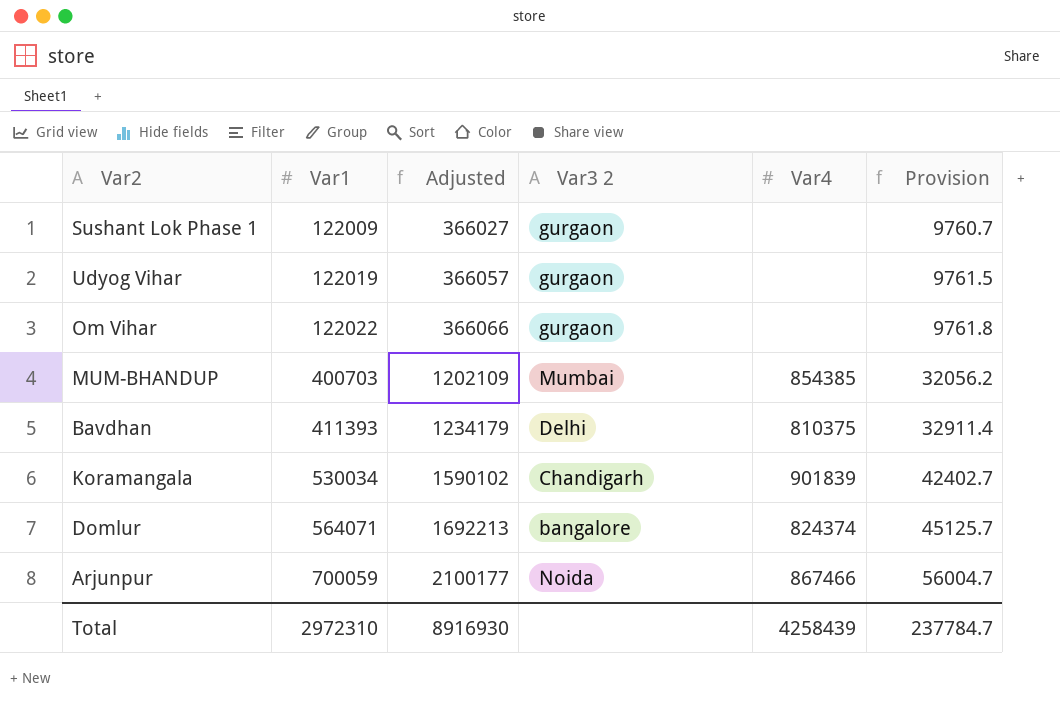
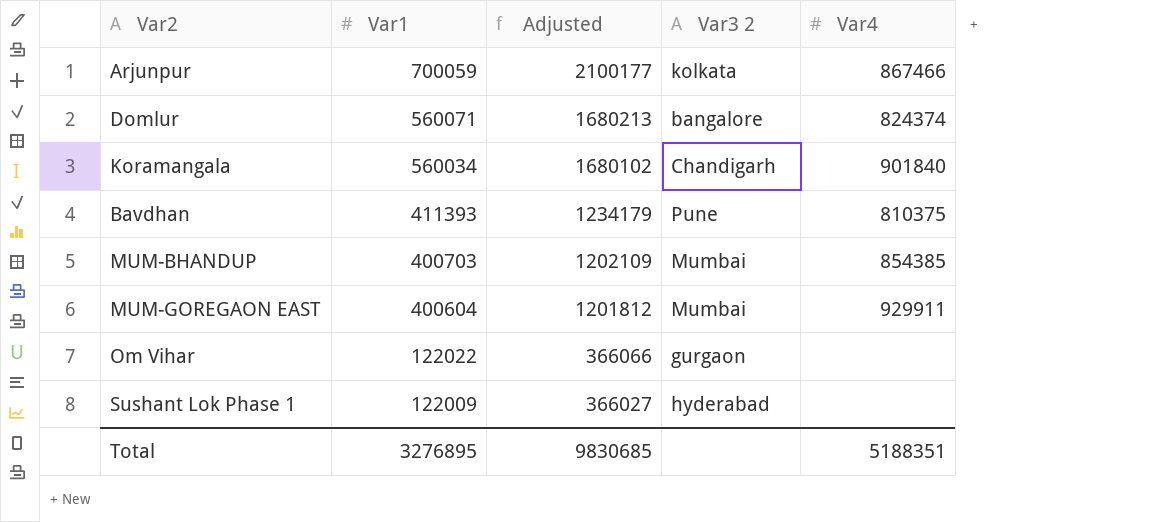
row order: Var1 ascending -> Var1 descending
column Provision | formula: [Var1] * 0.08 -> none
row Udyog Vihar: 122019 | 366057 | gurgaon | none | 9761.5 -> none
Arjunpur | Var3 2: Noida -> kolkata
Domlur | Var1: 564071 -> 560071
Domlur | Adjusted: 1692213 -> 1680213
Koramangala | Var1: 530034 -> 560034
Koramangala | Adjusted: 1590102 -> 1680102
Koramangala | Var4: 901839 -> 901840
Bavdhan | Var3 2: Delhi -> Pune
row MUM-GOREGAON EAST: none -> 400604 | 1201812 | Mumbai | 929911
Sushant Lok Phase 1 | Var3 2: gurgaon -> hyderabad
Total | Var1: 2972310 -> 3276895
Total | Adjusted: 8916930 -> 9830685
Total | Var4: 4258439 -> 5188351

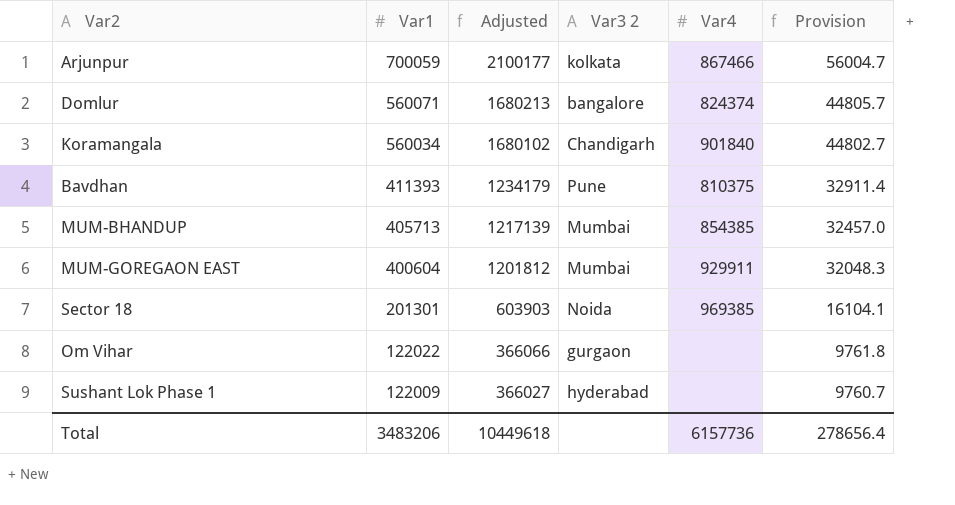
column Provision | formula: none -> [Var1] * 0.08
MUM-BHANDUP | Var1: 400703 -> 405713
MUM-BHANDUP | Adjusted: 1202109 -> 1217139
row Sector 18: none -> 201301 | 603903 | Noida | 969385 | 16104.1
Total | Var1: 3276895 -> 3483206
Total | Adjusted: 9830685 -> 10449618
Total | Var4: 5188351 -> 6157736

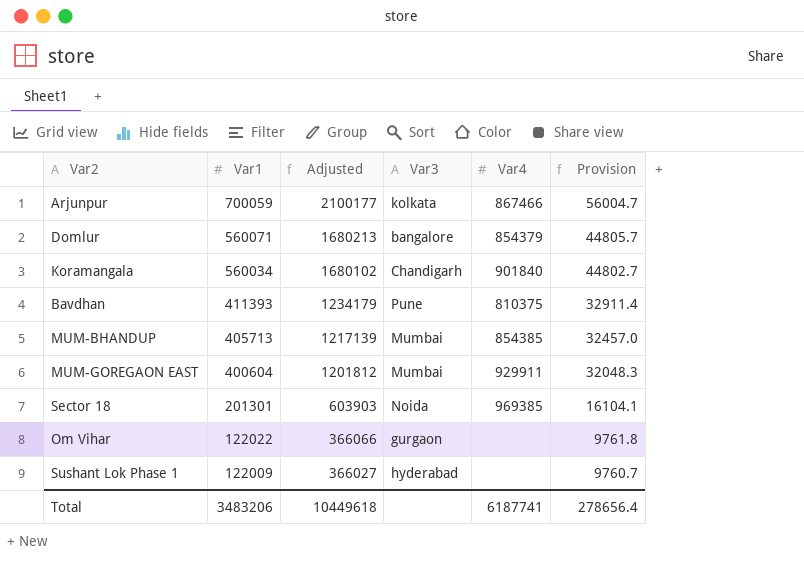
column name: Var3 2 -> Var3
Domlur | Var4: 824374 -> 854379
Total | Var4: 6157736 -> 6187741

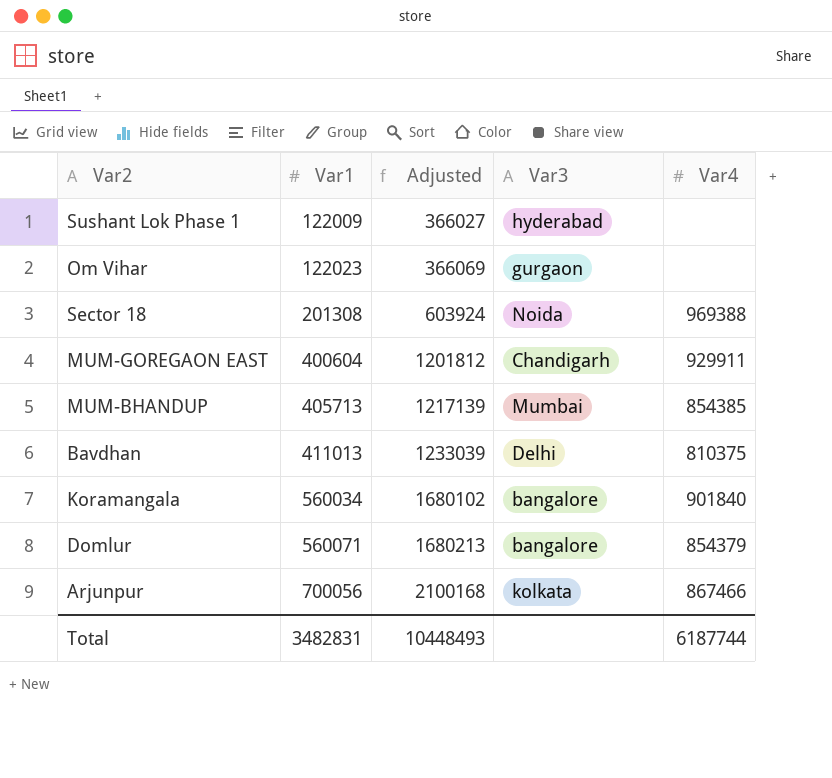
row order: Var1 descending -> Var1 ascending
column Provision | formula: [Var1] * 0.08 -> none
Om Vihar | Var1: 122022 -> 122023
Om Vihar | Adjusted: 366066 -> 366069
Sector 18 | Var1: 201301 -> 201308
Sector 18 | Adjusted: 603903 -> 603924
Sector 18 | Var4: 969385 -> 969388
MUM-GOREGAON EAST | Var3: Mumbai -> Chandigarh
Bavdhan | Var1: 411393 -> 411013
Bavdhan | Adjusted: 1234179 -> 1233039
Bavdhan | Var3: Pune -> Delhi
Koramangala | Var3: Chandigarh -> bangalore
Arjunpur | Var1: 700059 -> 700056
Arjunpur | Adjusted: 2100177 -> 2100168
Total | Var1: 3483206 -> 3482831
Total | Adjusted: 10449618 -> 10448493
Total | Var4: 6187741 -> 6187744

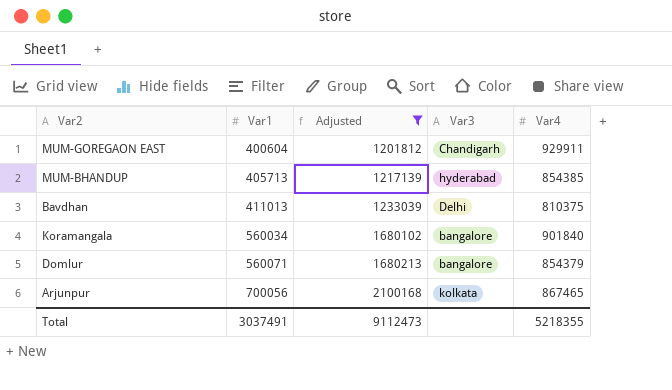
filter: none -> Adjusted >= 1201812
MUM-BHANDUP | Var3: Mumbai -> hyderabad
Arjunpur | Var4: 867466 -> 867465
Total | Var1: 3482831 -> 3037491
Total | Adjusted: 10448493 -> 9112473
Total | Var4: 6187744 -> 5218355

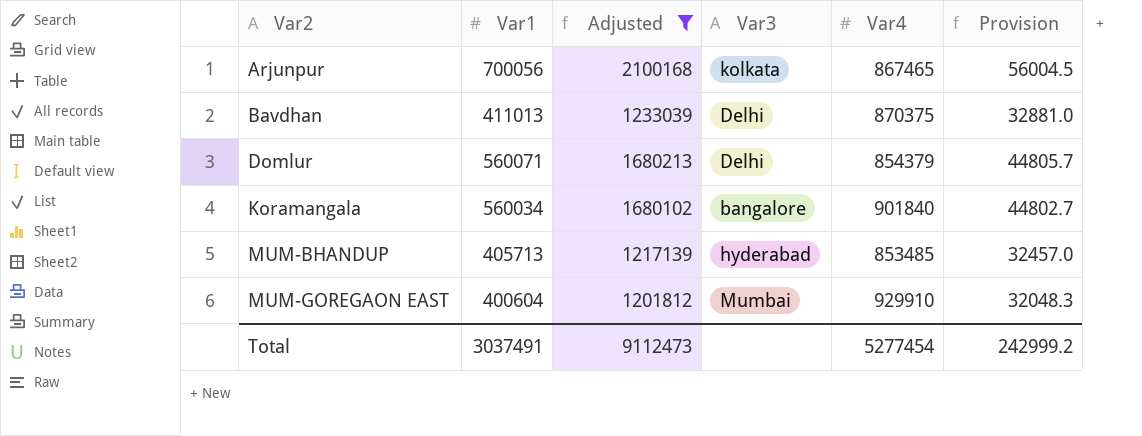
row order: Var1 ascending -> Var2 ascending
column Provision | formula: none -> [Var1] * 0.08
Bavdhan | Var4: 810375 -> 870375
Domlur | Var3: bangalore -> Delhi
MUM-BHANDUP | Var4: 854385 -> 853485
MUM-GOREGAON EAST | Var3: Chandigarh -> Mumbai
MUM-GOREGAON EAST | Var4: 929911 -> 929910
Total | Var4: 5218355 -> 5277454

